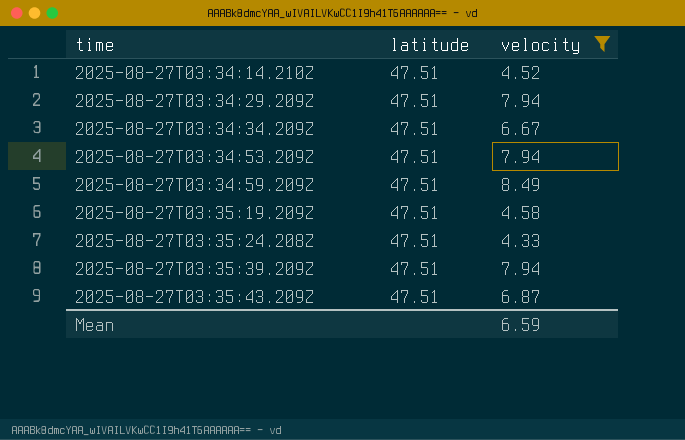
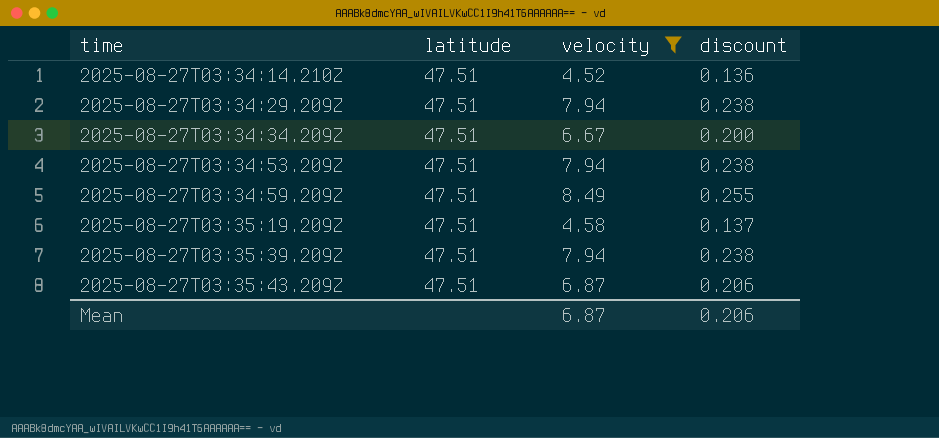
column discount | formula: none -> [velocity] * 0.03
row 2025-08-27T03:35:24.208Z: 47.51 | 4.33 -> none
Mean | velocity: 6.59 -> 6.87

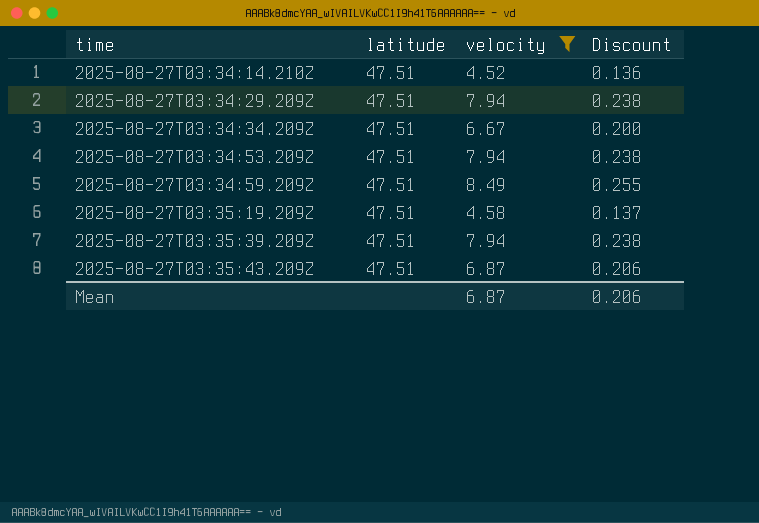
column name: discount -> Discount

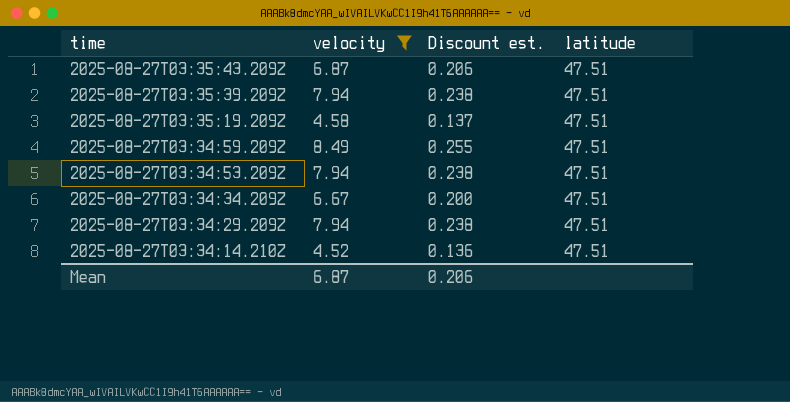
row order: time ascending -> time descending
column name: Discount -> Discount est.
column latitude | position: 2 -> 4

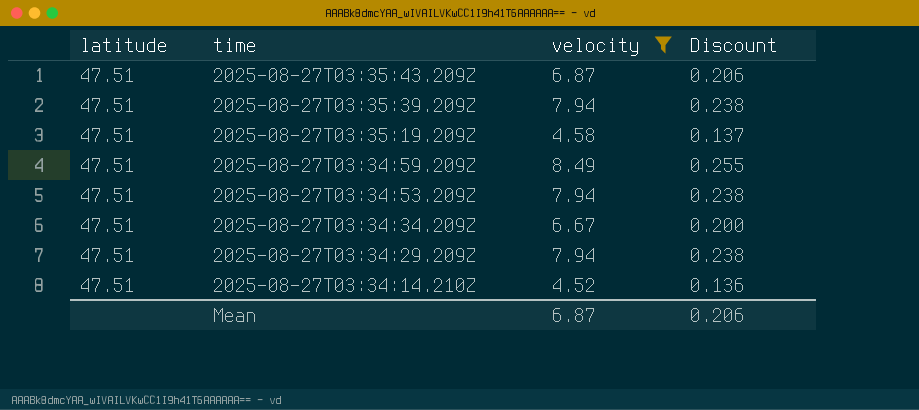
column latitude | position: 4 -> 1
column name: Discount est. -> Discount

